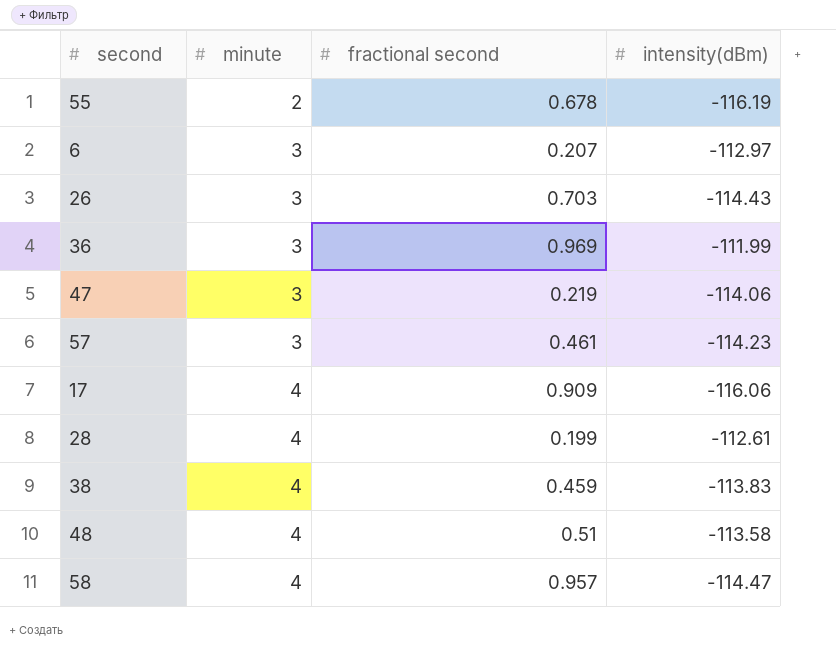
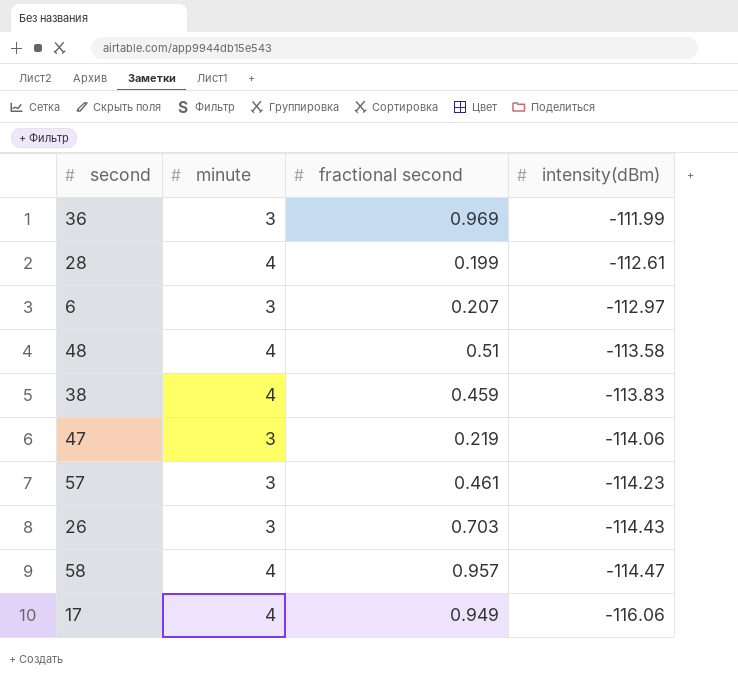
row order: minute ascending -> intensity(dBm) descending
row 55: 2 | 0.678 | -116.19 -> none
17 | fractional second: 0.909 -> 0.949

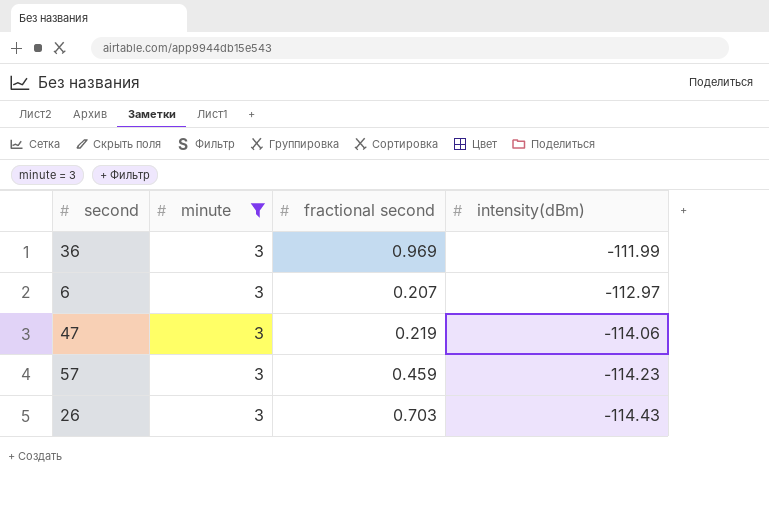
filter: none -> minute = 3
57 | fractional second: 0.461 -> 0.459

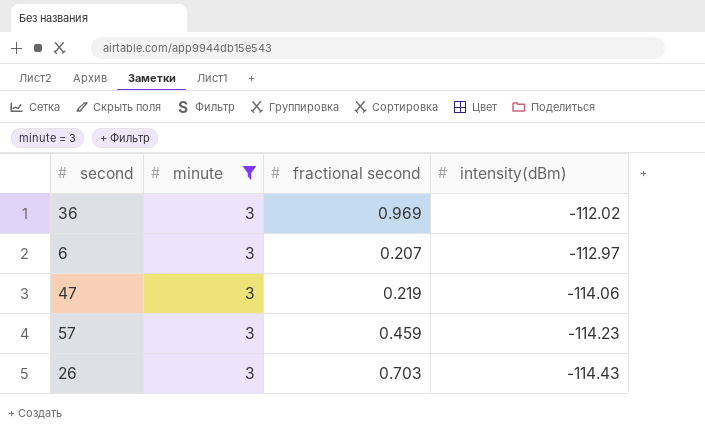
36 | intensity(dBm): -111.99 -> -112.02

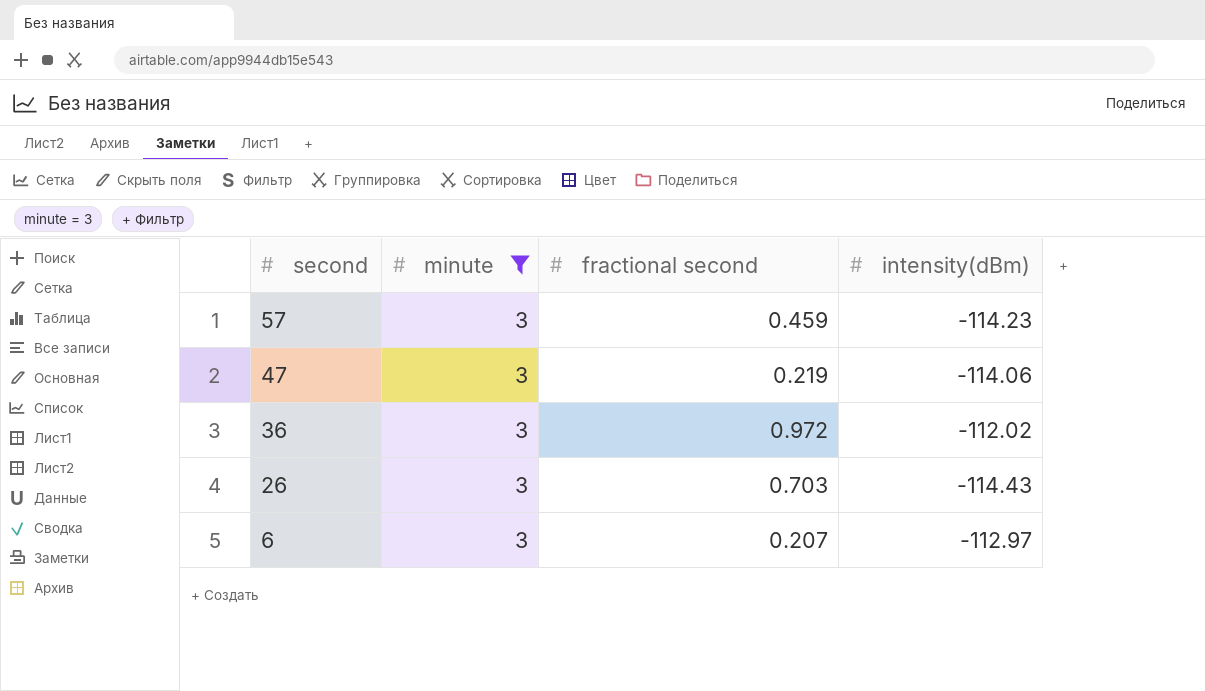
row order: intensity(dBm) descending -> second descending
36 | fractional second: 0.969 -> 0.972

